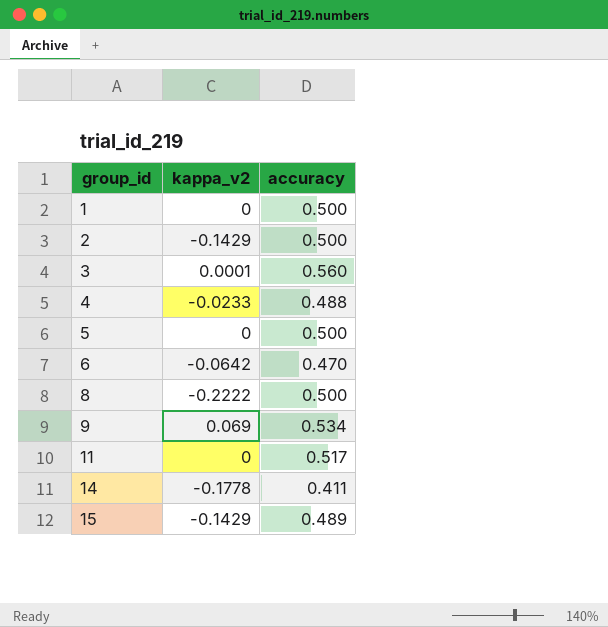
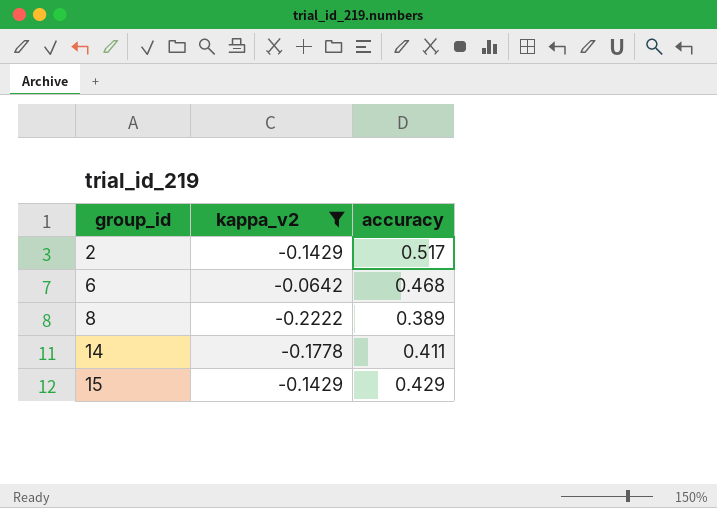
filter: none -> kappa_v2 <= -0.0642
2 | accuracy: 0.500 -> 0.517
6 | accuracy: 0.470 -> 0.468
8 | accuracy: 0.500 -> 0.389
15 | accuracy: 0.489 -> 0.429

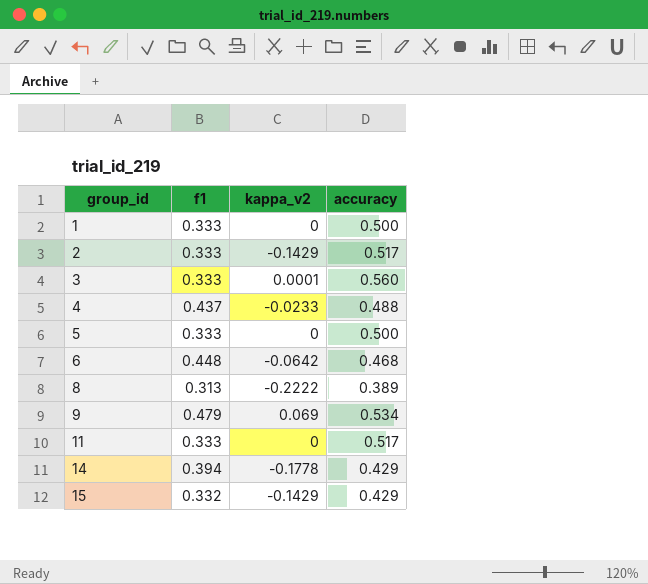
filter: kappa_v2 <= -0.0642 -> none
column f1 | position: none -> 2
14 | accuracy: 0.411 -> 0.429

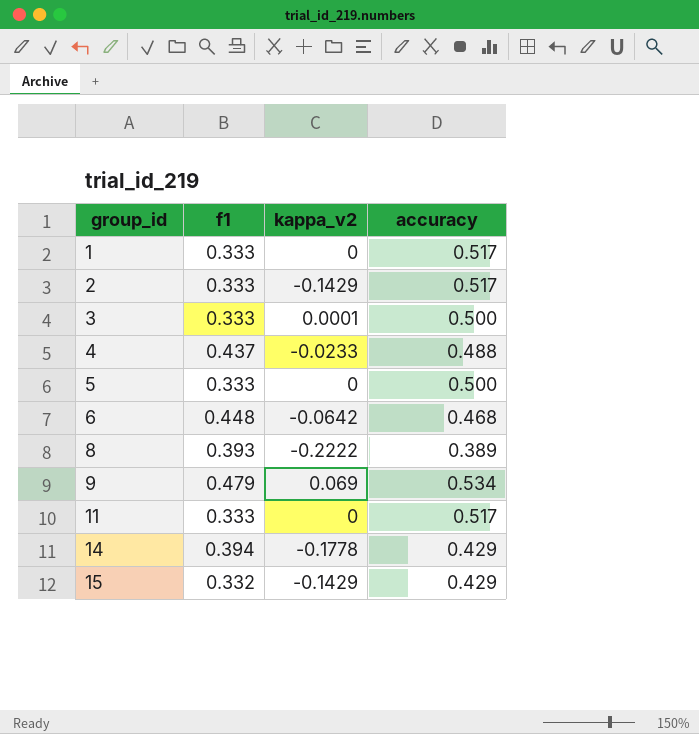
1 | accuracy: 0.500 -> 0.517
3 | accuracy: 0.560 -> 0.500
8 | f1: 0.313 -> 0.393

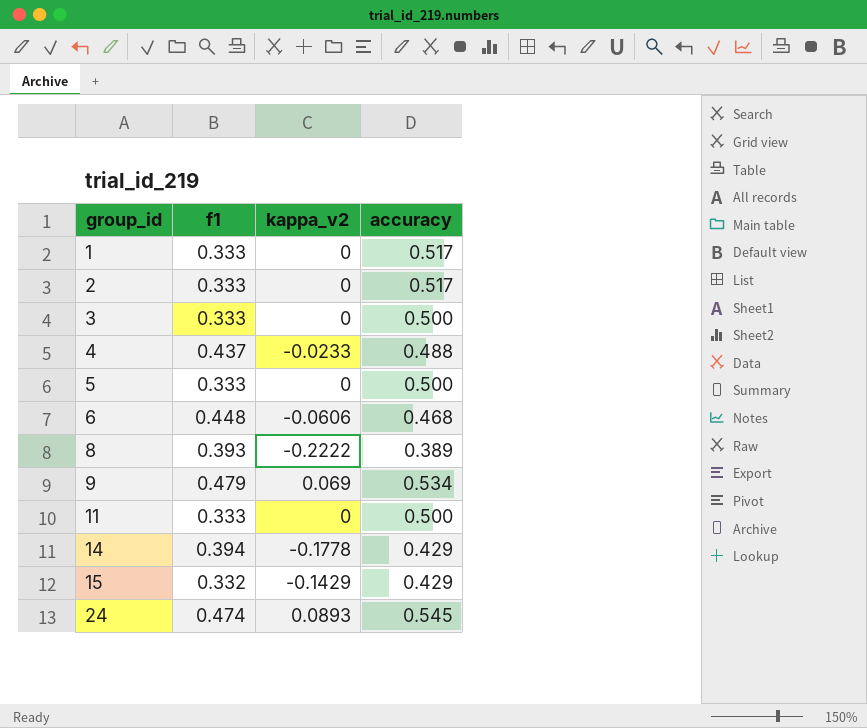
2 | kappa_v2: -0.1429 -> 0
3 | kappa_v2: 0.0001 -> 0
6 | kappa_v2: -0.0642 -> -0.0606
11 | accuracy: 0.517 -> 0.500
row 24: none -> 0.474 | 0.0893 | 0.545

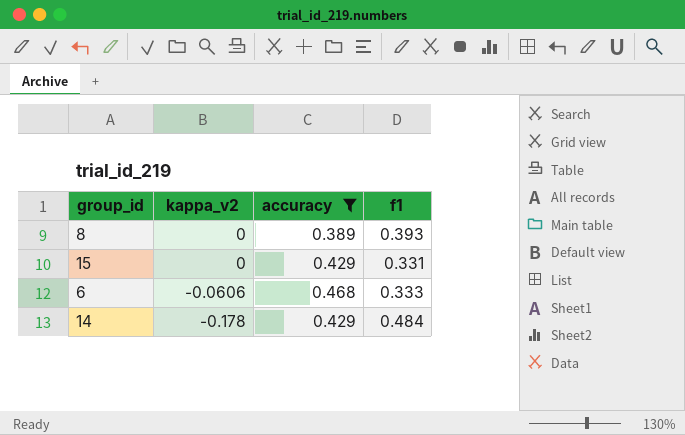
filter: none -> accuracy <= 0.468
row order: group_id ascending -> kappa_v2 descending
column f1 | position: 2 -> 4
8 | kappa_v2: -0.2222 -> 0
15 | kappa_v2: -0.1429 -> 0
15 | f1: 0.332 -> 0.331
6 | f1: 0.448 -> 0.333
14 | kappa_v2: -0.1778 -> -0.178
14 | f1: 0.394 -> 0.484

